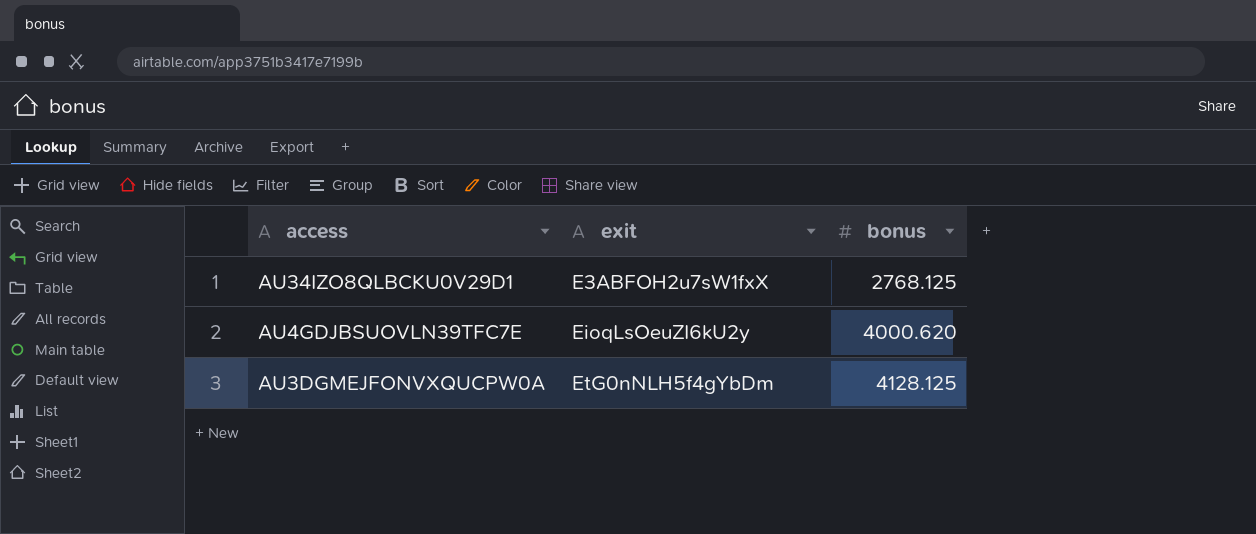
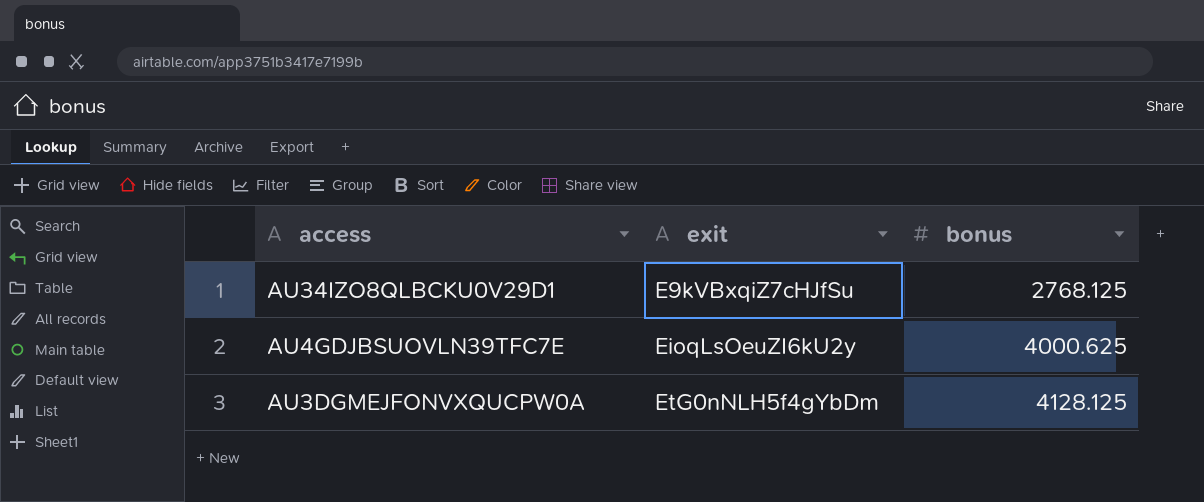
AU34IZO8QLBCKU0V29D1 | exit: E3ABFOH2u7sW1fxX -> E9kVBxqiZ7cHJfSu
AU4GDJBSUOVLN39TFC7E | bonus: 4000.620 -> 4000.625

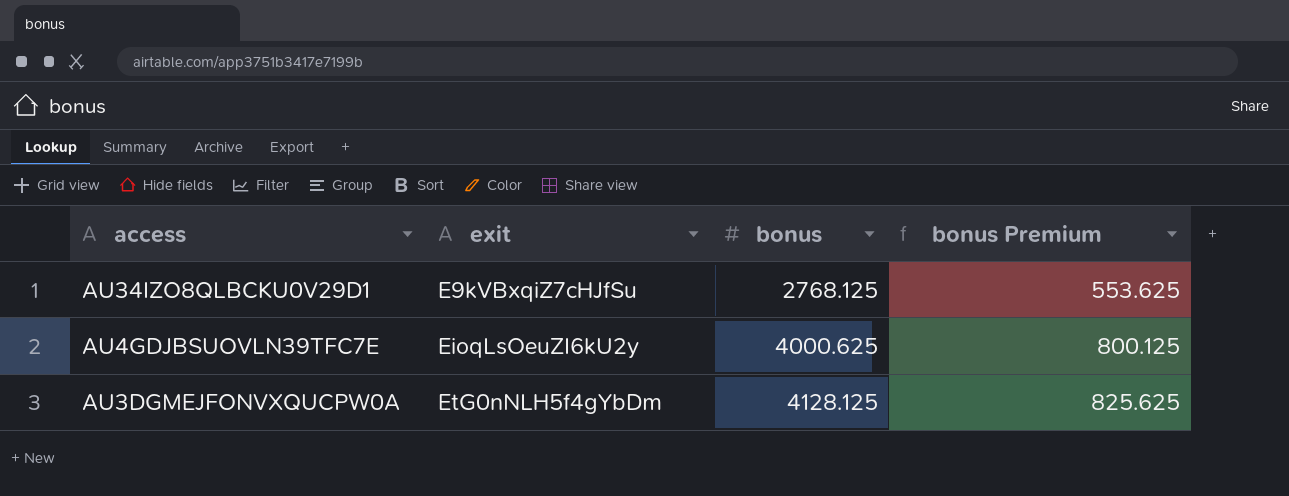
column bonus Premium | formula: none -> [bonus] * 0.2

